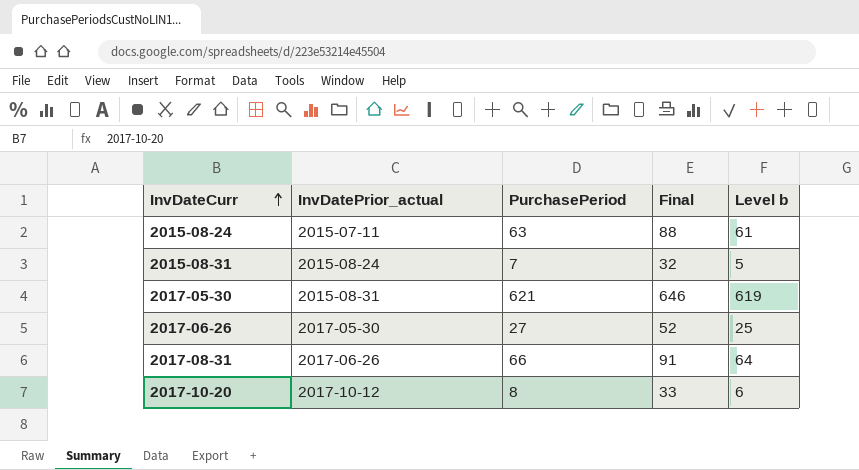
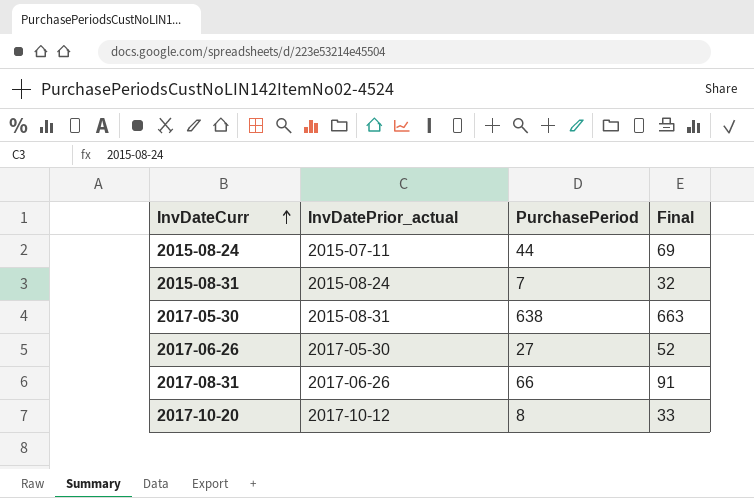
column Level b | formula: [PurchasePeriod] - 2 -> none
2015-08-24 | PurchasePeriod: 63 -> 44
2015-08-24 | Final: 88 -> 69
2017-05-30 | PurchasePeriod: 621 -> 638
2017-05-30 | Final: 646 -> 663

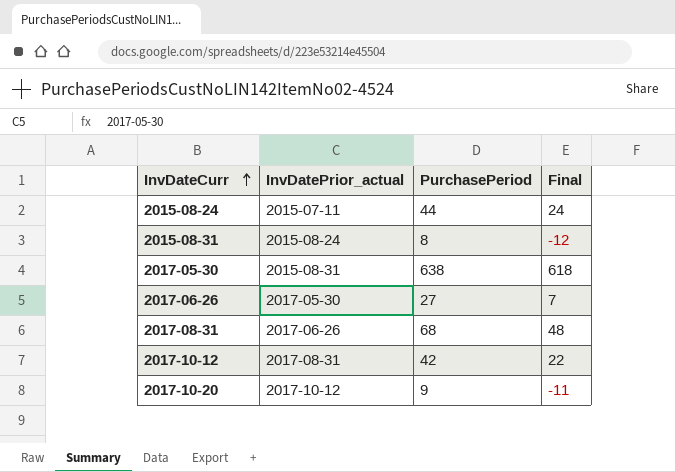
column Final | formula: [PurchasePeriod] + 25 -> [PurchasePeriod] - 20
2015-08-31 | PurchasePeriod: 7 -> 8
2017-08-31 | PurchasePeriod: 66 -> 68
row 2017-10-12: none -> 2017-08-31 | 42 | 22
2017-10-20 | PurchasePeriod: 8 -> 9

